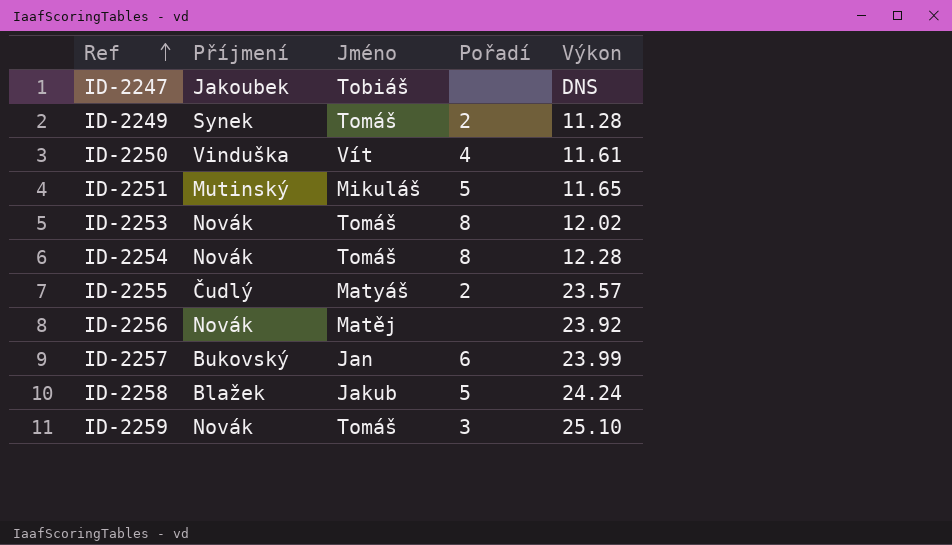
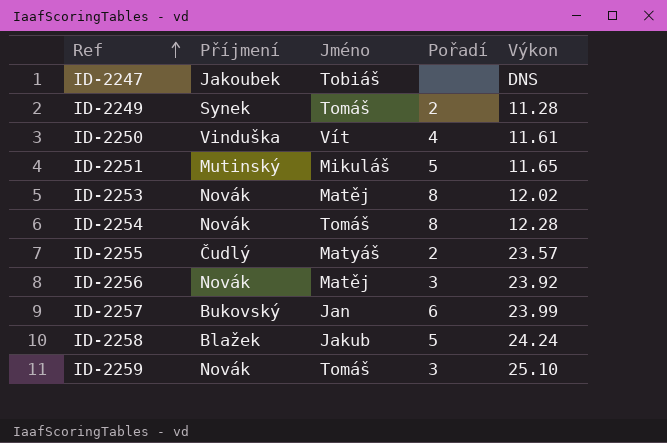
ID-2253 | Jméno: Tomáš -> Matěj
ID-2256 | Pořadí: none -> 3

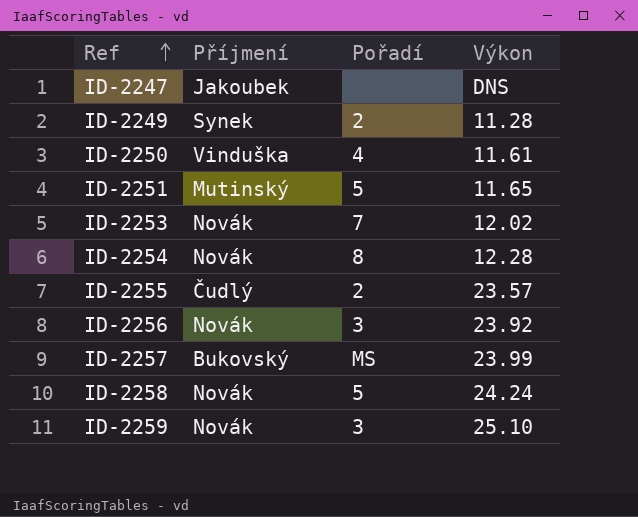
column Jméno | position: 3 -> none
ID-2253 | Pořadí: 8 -> 7
ID-2257 | Pořadí: 6 -> MS
ID-2258 | Příjmení: Blažek -> Novák

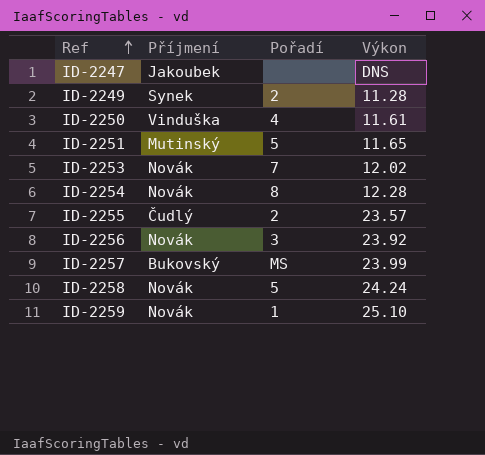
ID-2259 | Pořadí: 3 -> 1

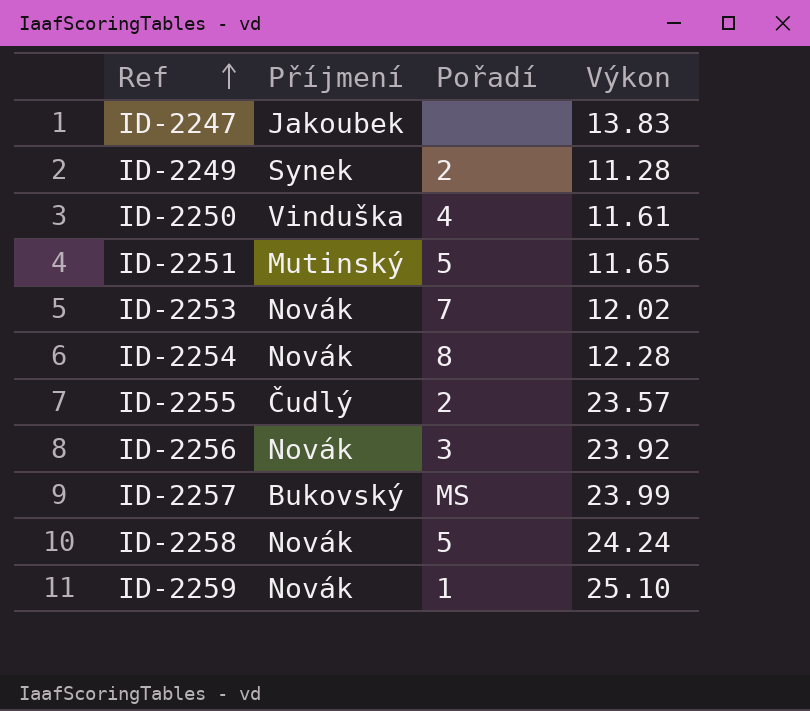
ID-2247 | Výkon: DNS -> 13.83

